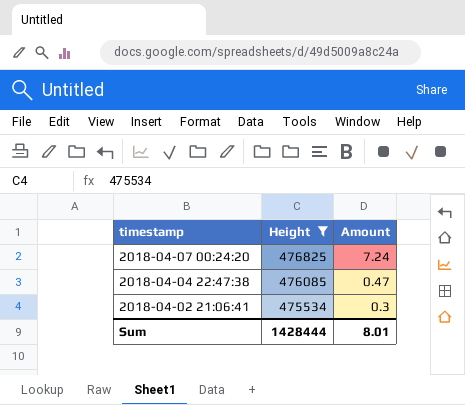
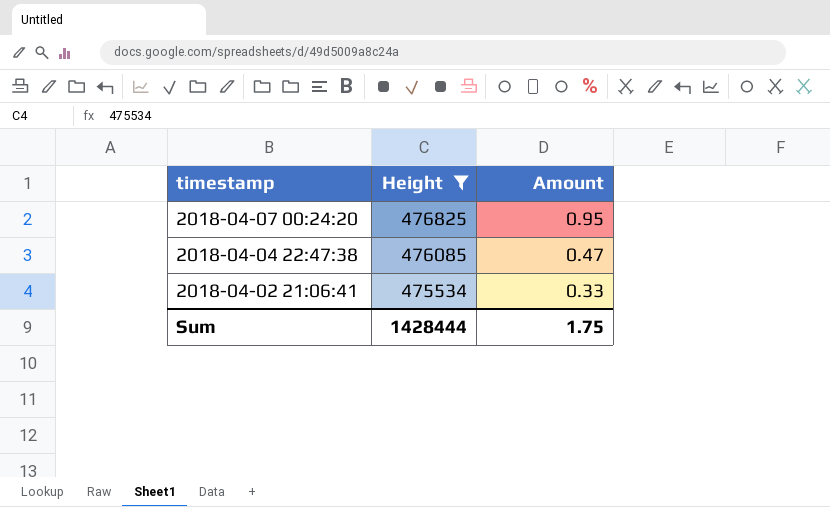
2018-04-07 00:24:20 | Amount: 7.24 -> 0.95
2018-04-02 21:06:41 | Amount: 0.3 -> 0.33
Sum | Amount: 8.01 -> 1.75

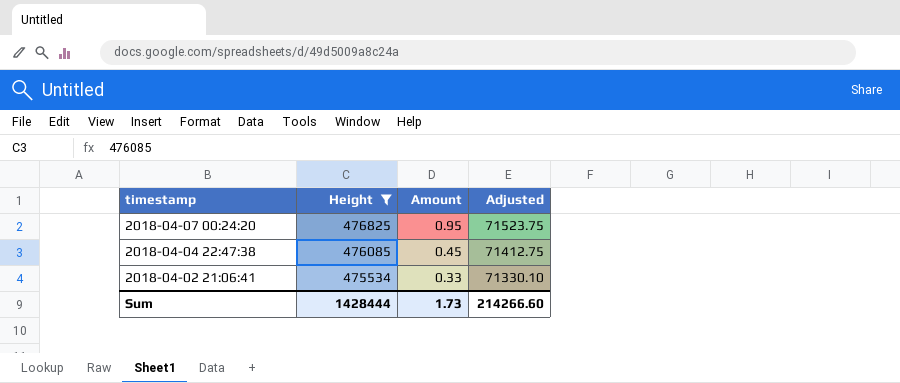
column Adjusted | formula: none -> [Height] * 0.15
2018-04-04 22:47:38 | Amount: 0.47 -> 0.45
Sum | Amount: 1.75 -> 1.73

